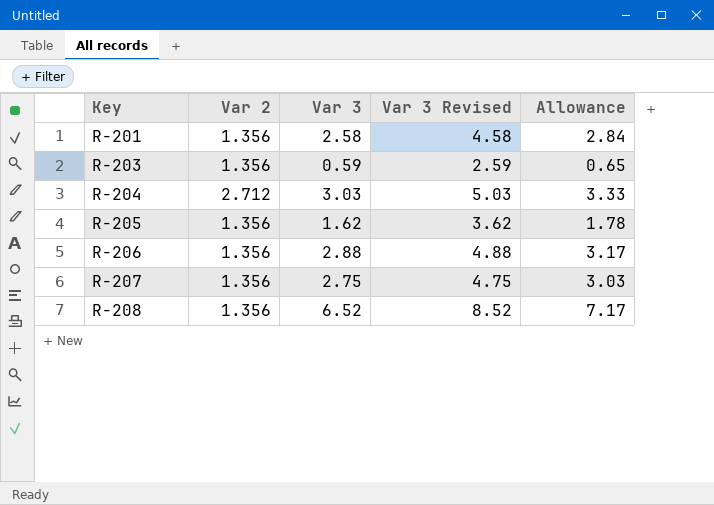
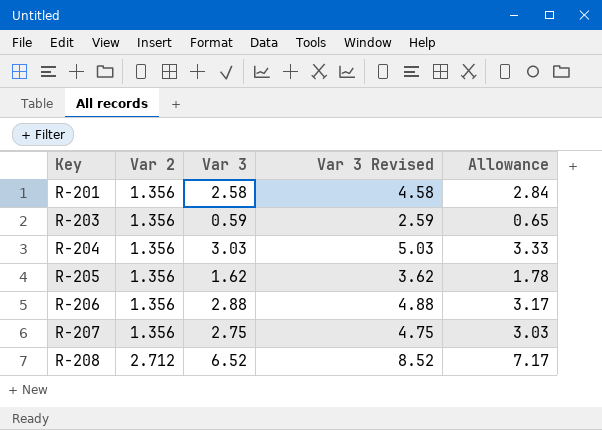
R-204 | Var 2: 2.712 -> 1.356
R-208 | Var 2: 1.356 -> 2.712

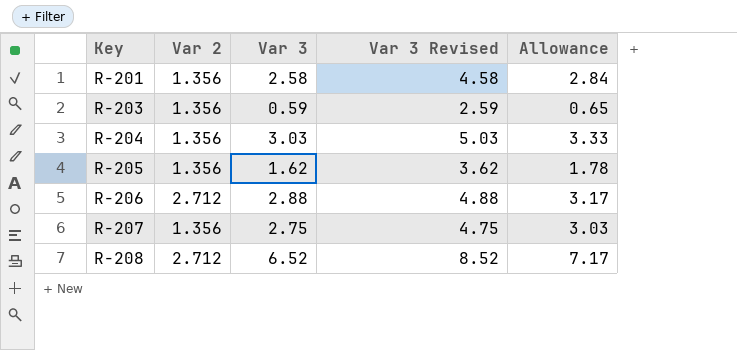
R-206 | Var 2: 1.356 -> 2.712

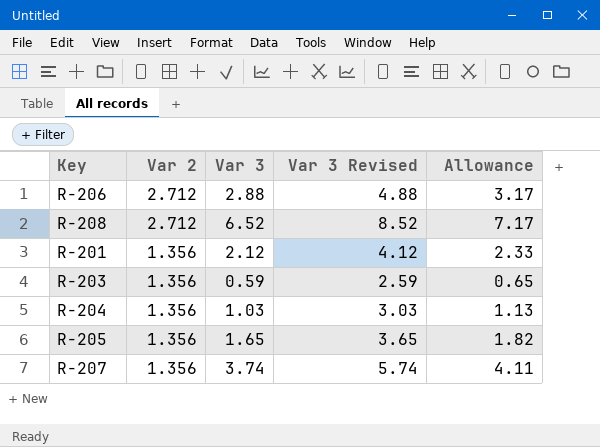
row order: Key ascending -> Var 2 descending
R-201 | Var 3: 2.58 -> 2.12
R-201 | Var 3 Revised: 4.58 -> 4.12
R-201 | Allowance: 2.84 -> 2.33
R-204 | Var 3: 3.03 -> 1.03
R-204 | Var 3 Revised: 5.03 -> 3.03
R-204 | Allowance: 3.33 -> 1.13
R-205 | Var 3: 1.62 -> 1.65
R-205 | Var 3 Revised: 3.62 -> 3.65
R-205 | Allowance: 1.78 -> 1.82
R-207 | Var 3: 2.75 -> 3.74
R-207 | Var 3 Revised: 4.75 -> 5.74
R-207 | Allowance: 3.03 -> 4.11

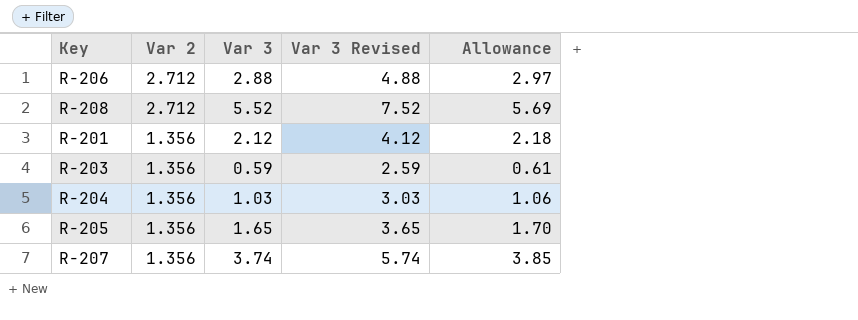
column Allowance | formula: [Var 3] * 1.1 -> [Var 3] * 1.03
R-208 | Var 3: 6.52 -> 5.52
R-208 | Var 3 Revised: 8.52 -> 7.52

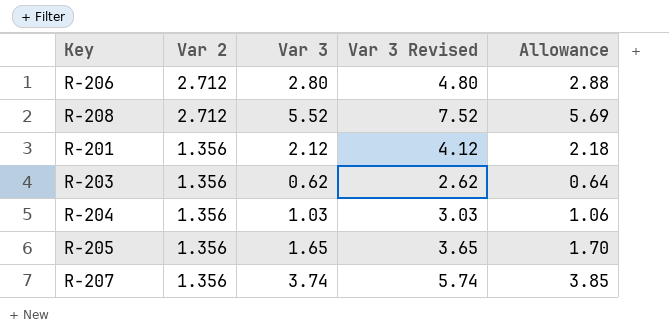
R-206 | Var 3: 2.88 -> 2.80
R-206 | Var 3 Revised: 4.88 -> 4.80
R-206 | Allowance: 2.97 -> 2.88
R-203 | Var 3: 0.59 -> 0.62
R-203 | Var 3 Revised: 2.59 -> 2.62
R-203 | Allowance: 0.61 -> 0.64

